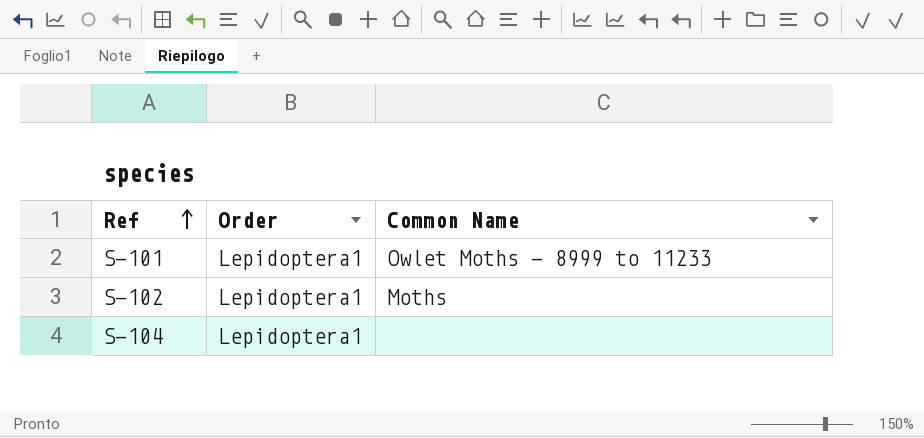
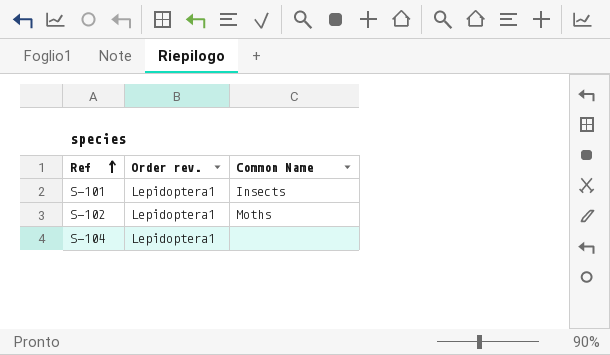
column name: Order -> Order rev.
S-101 | Common Name: Owlet Moths - 8999 to 11233 -> Insects

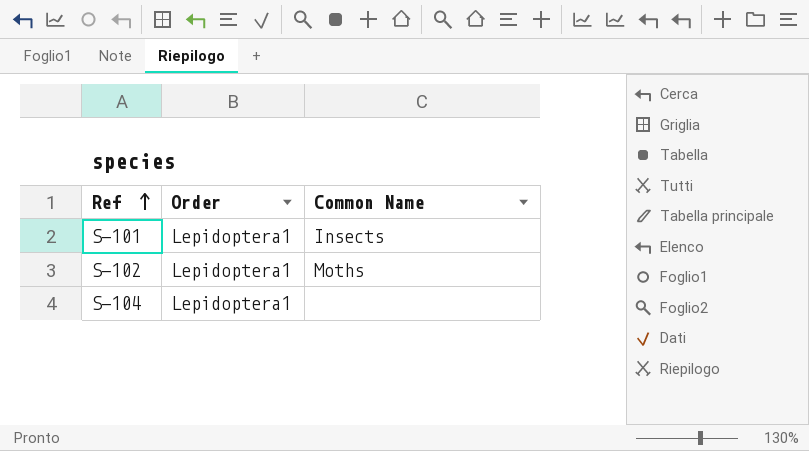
column name: Order rev. -> Order

